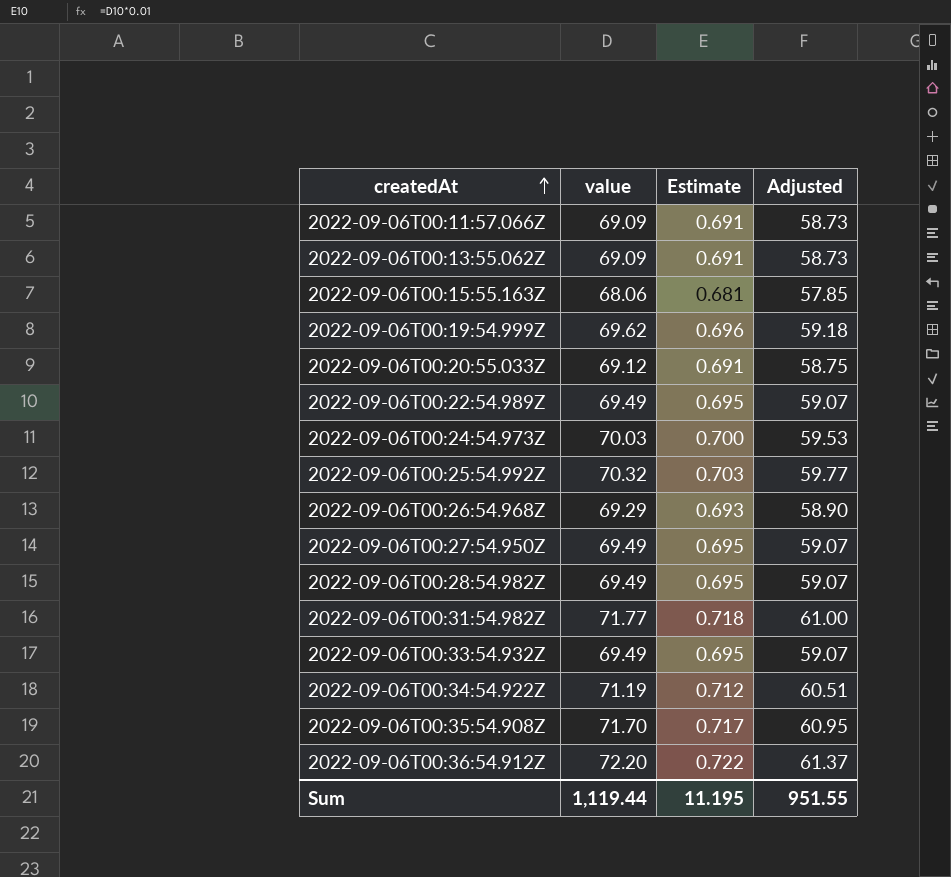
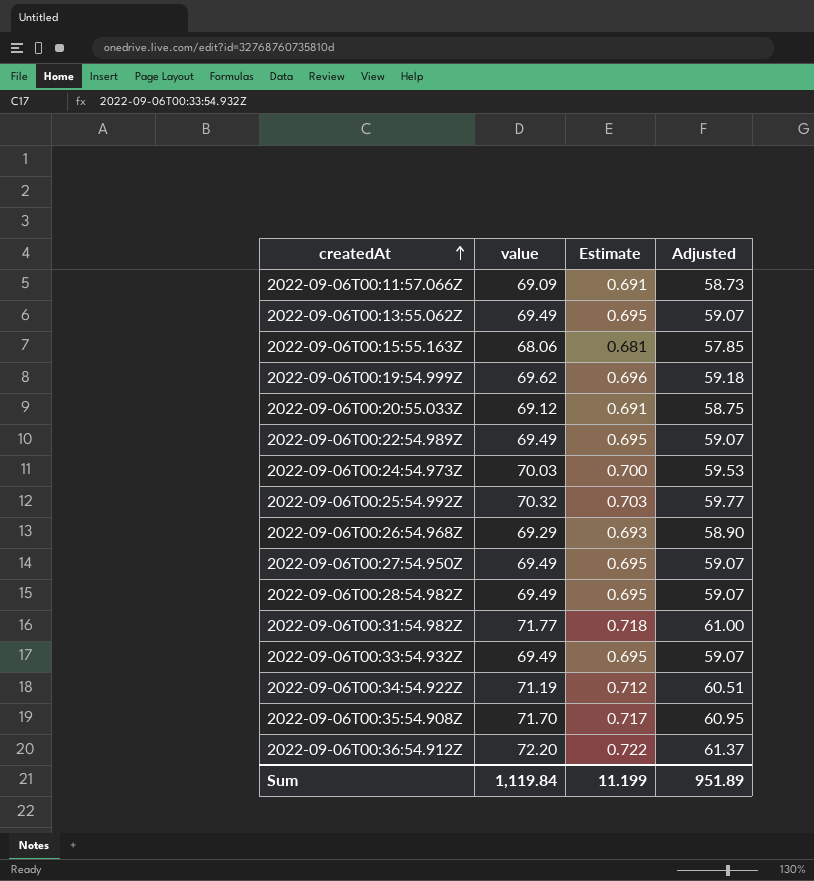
2022-09-06T00:13:55.062Z | value: 69.09 -> 69.49
2022-09-06T00:13:55.062Z | Estimate: 0.691 -> 0.695
2022-09-06T00:13:55.062Z | Adjusted: 58.73 -> 59.07
Sum | value: 1,119.44 -> 1,119.84
Sum | Estimate: 11.195 -> 11.199
Sum | Adjusted: 951.55 -> 951.89

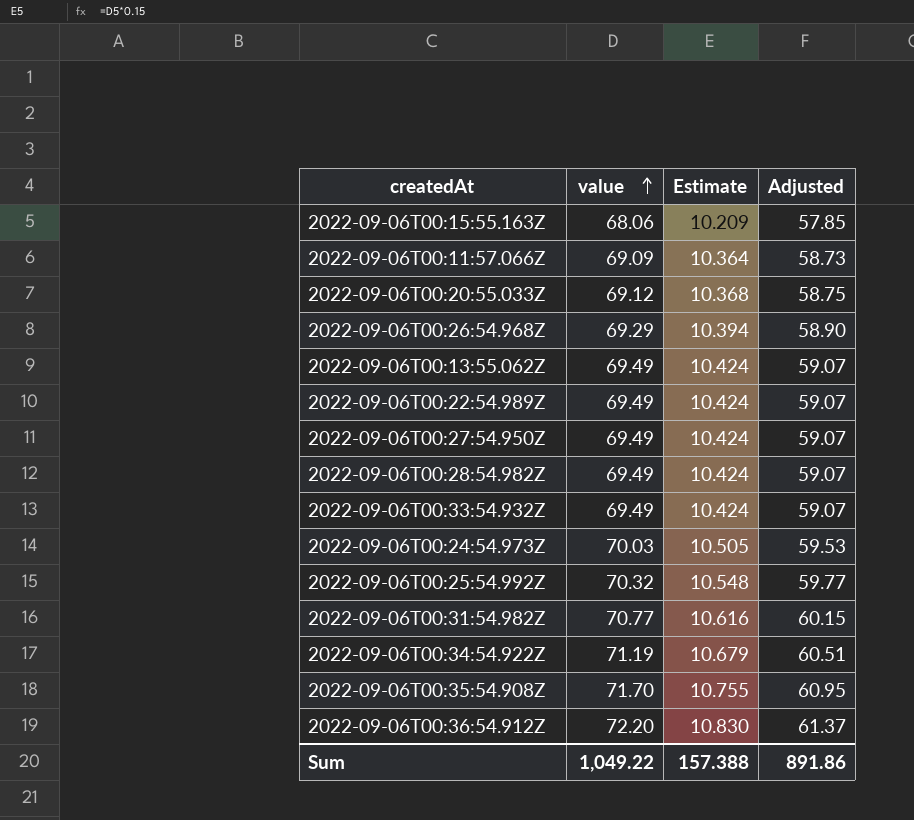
row order: createdAt ascending -> value ascending
column Estimate | formula: [value] * 0.01 -> [value] * 0.15
row 2022-09-06T00:19:54.999Z: 69.62 | 0.696 | 59.18 -> none
2022-09-06T00:31:54.982Z | value: 71.77 -> 70.77
2022-09-06T00:31:54.982Z | Adjusted: 61.00 -> 60.15
Sum | value: 1,119.84 -> 1,049.22
Sum | Estimate: 11.199 -> 157.388
Sum | Adjusted: 951.89 -> 891.86

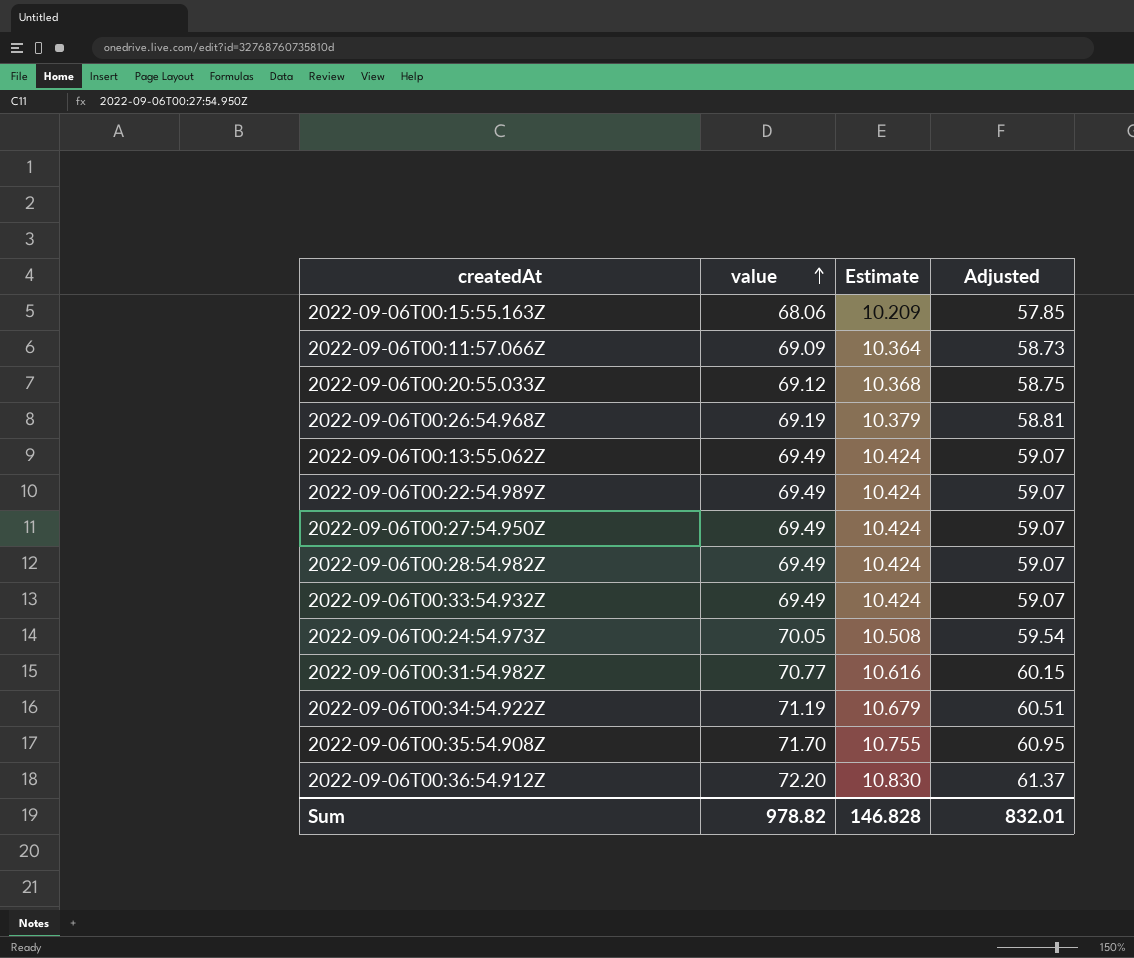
row 2022-09-06T00:25:54.992Z: 70.32 | 10.548 | 59.77 -> none
2022-09-06T00:26:54.968Z | value: 69.29 -> 69.19
2022-09-06T00:26:54.968Z | Estimate: 10.394 -> 10.379
2022-09-06T00:26:54.968Z | Adjusted: 58.90 -> 58.81
2022-09-06T00:24:54.973Z | value: 70.03 -> 70.05
2022-09-06T00:24:54.973Z | Estimate: 10.505 -> 10.508
2022-09-06T00:24:54.973Z | Adjusted: 59.53 -> 59.54
Sum | value: 1,049.22 -> 978.82
Sum | Estimate: 157.388 -> 146.828
Sum | Adjusted: 891.86 -> 832.01

